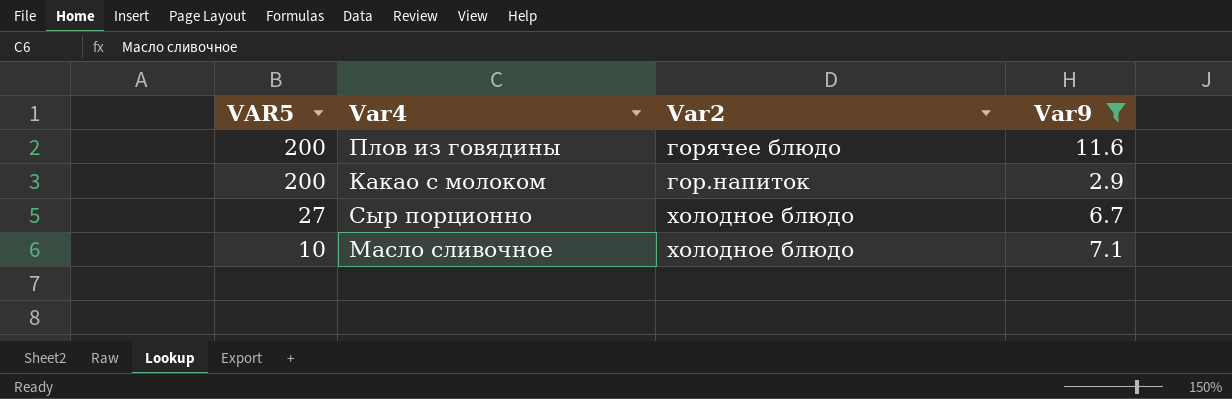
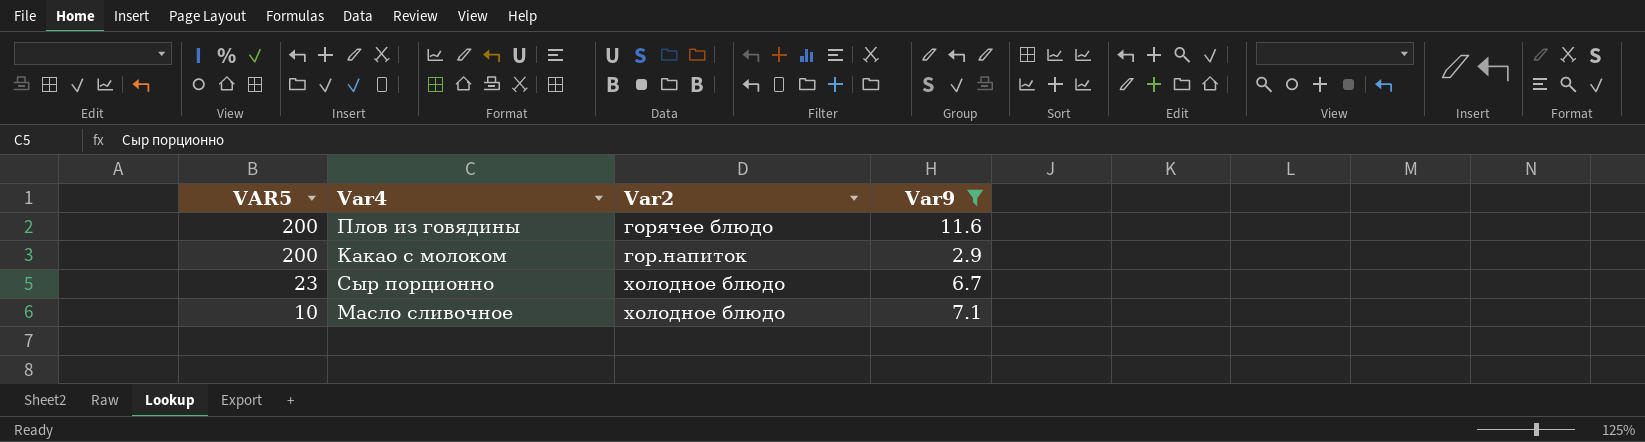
Сыр порционно | VAR5: 27 -> 23

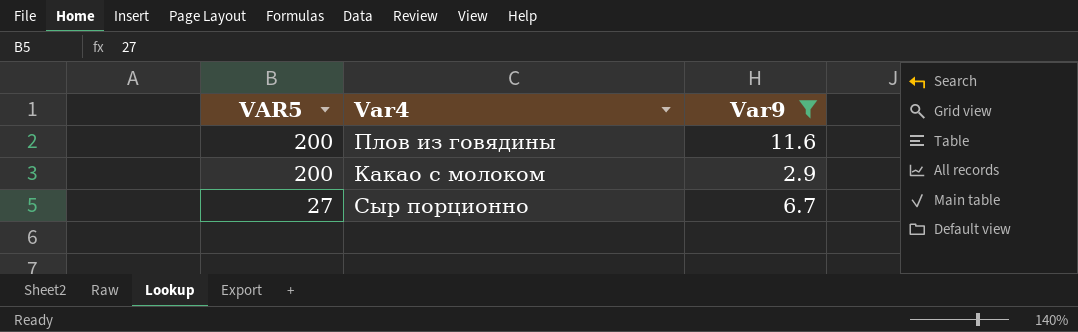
column Var2 | position: 3 -> none
row Масло сливочное: 10 | холодное блюдо | 7.1 -> none
Сыр порционно | VAR5: 23 -> 27

